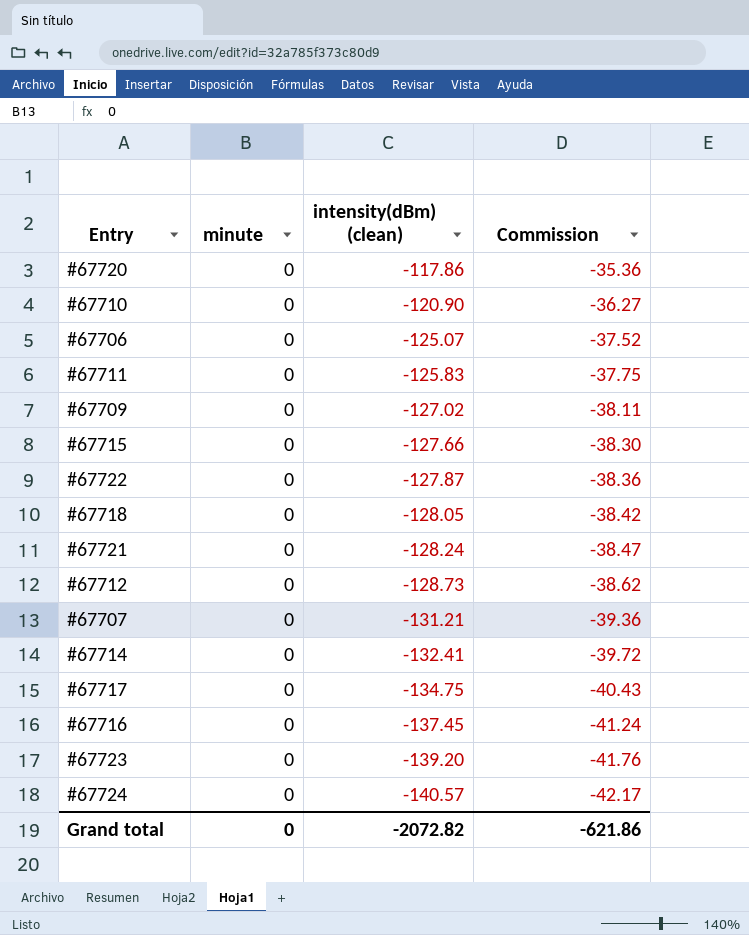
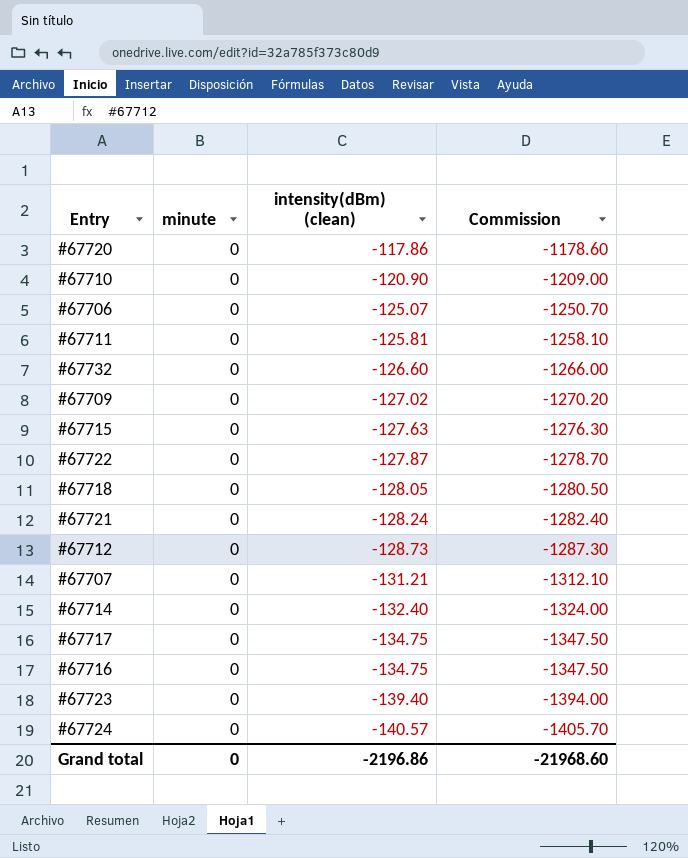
column Commission | formula: [intensity(dBm) (clean)] * 0.3 -> [intensity(dBm) (clean)] * 10
#67711 | intensity(dBm) (clean): -125.83 -> -125.81
row #67732: none -> 0 | -126.60 | -1266.00
#67715 | intensity(dBm) (clean): -127.66 -> -127.63
#67714 | intensity(dBm) (clean): -132.41 -> -132.40
#67716 | intensity(dBm) (clean): -137.45 -> -134.75
#67723 | intensity(dBm) (clean): -139.20 -> -139.40
Grand total | intensity(dBm) (clean): -2072.82 -> -2196.86
Grand total | Commission: -621.86 -> -21968.60

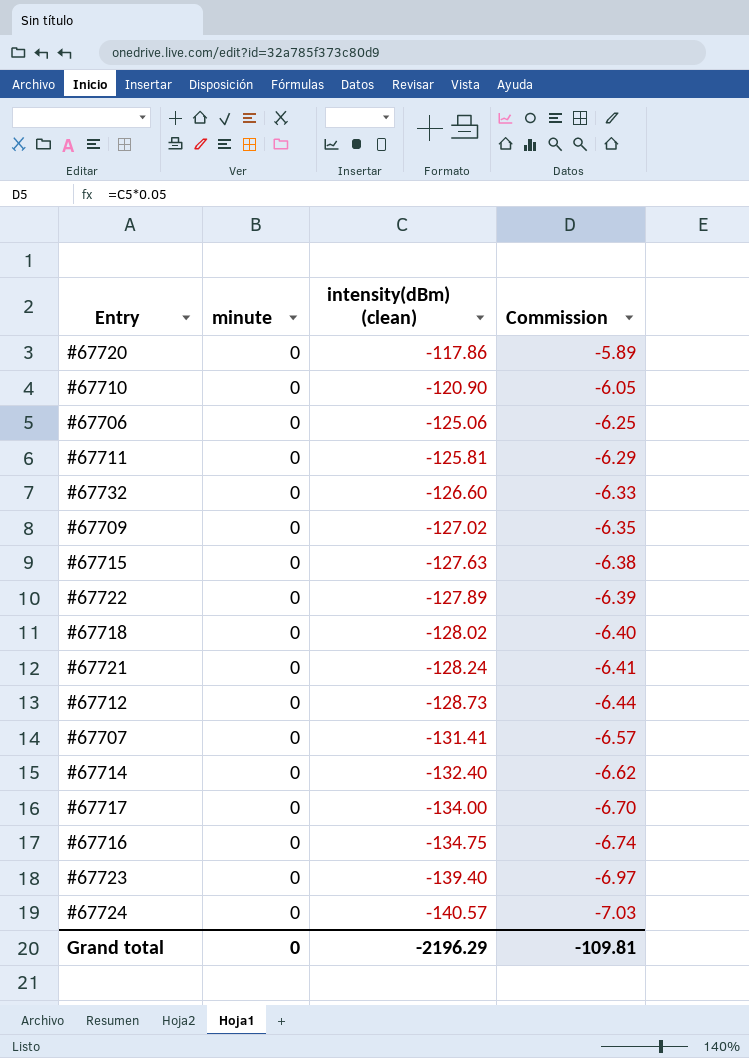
column Commission | formula: [intensity(dBm) (clean)] * 10 -> [intensity(dBm) (clean)] * 0.05
#67706 | intensity(dBm) (clean): -125.07 -> -125.06
#67722 | intensity(dBm) (clean): -127.87 -> -127.89
#67718 | intensity(dBm) (clean): -128.05 -> -128.02
#67707 | intensity(dBm) (clean): -131.21 -> -131.41
#67717 | intensity(dBm) (clean): -134.75 -> -134.00
Grand total | intensity(dBm) (clean): -2196.86 -> -2196.29
Grand total | Commission: -21968.60 -> -109.81

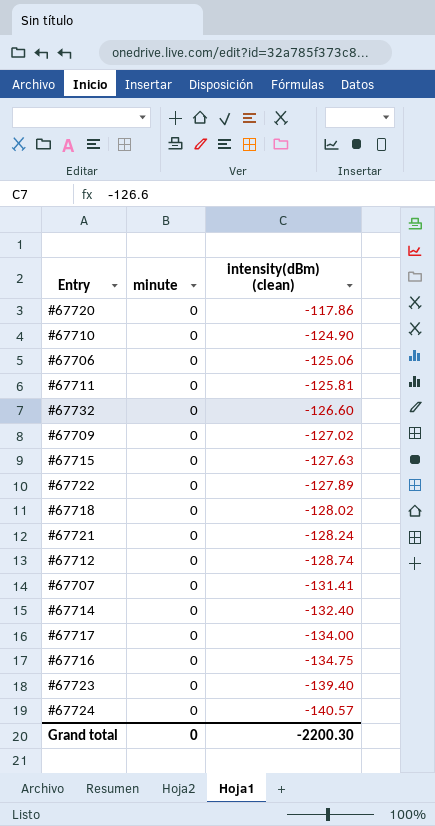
column Commission | formula: [intensity(dBm) (clean)] * 0.05 -> none
#67710 | intensity(dBm) (clean): -120.90 -> -124.90
#67712 | intensity(dBm) (clean): -128.73 -> -128.74
Grand total | intensity(dBm) (clean): -2196.29 -> -2200.30

